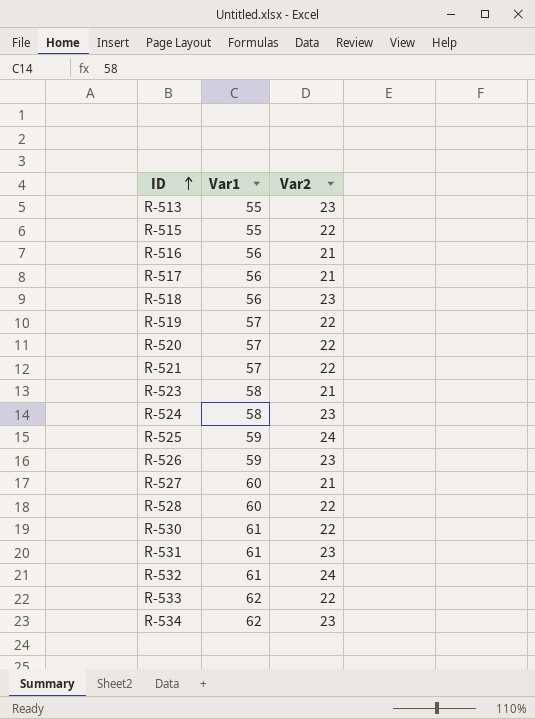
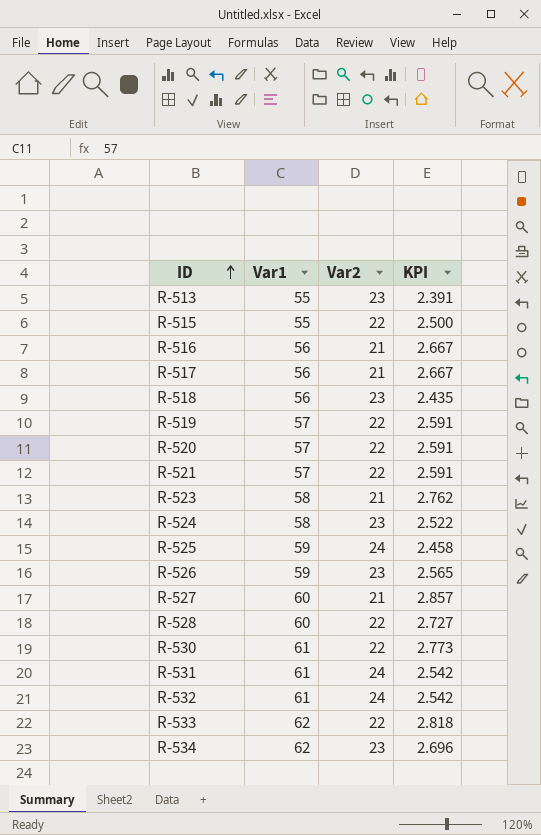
column KPI | formula: none -> [Var1] / [Var2]
R-531 | Var2: 23 -> 24

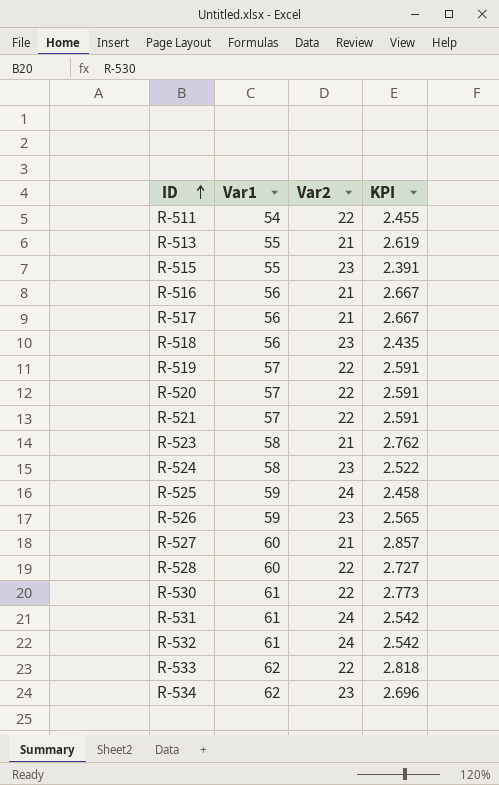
row R-511: none -> 54 | 22 | 2.455
R-513 | Var2: 23 -> 21
R-513 | KPI: 2.391 -> 2.619
R-515 | Var2: 22 -> 23
R-515 | KPI: 2.500 -> 2.391

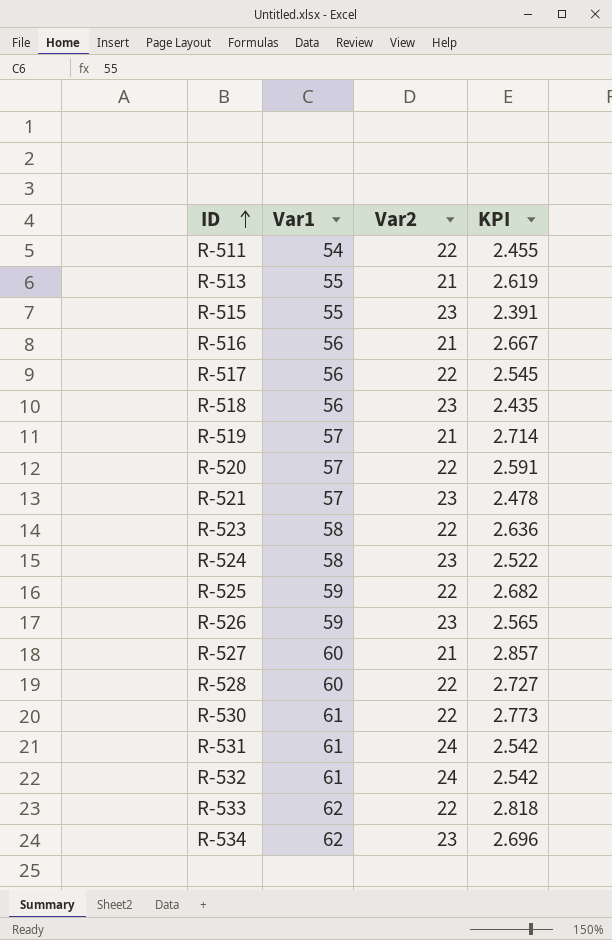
R-517 | Var2: 21 -> 22
R-517 | KPI: 2.667 -> 2.545
R-519 | Var2: 22 -> 21
R-519 | KPI: 2.591 -> 2.714
R-521 | Var2: 22 -> 23
R-521 | KPI: 2.591 -> 2.478
R-523 | Var2: 21 -> 22
R-523 | KPI: 2.762 -> 2.636
R-525 | Var2: 24 -> 22
R-525 | KPI: 2.458 -> 2.682

